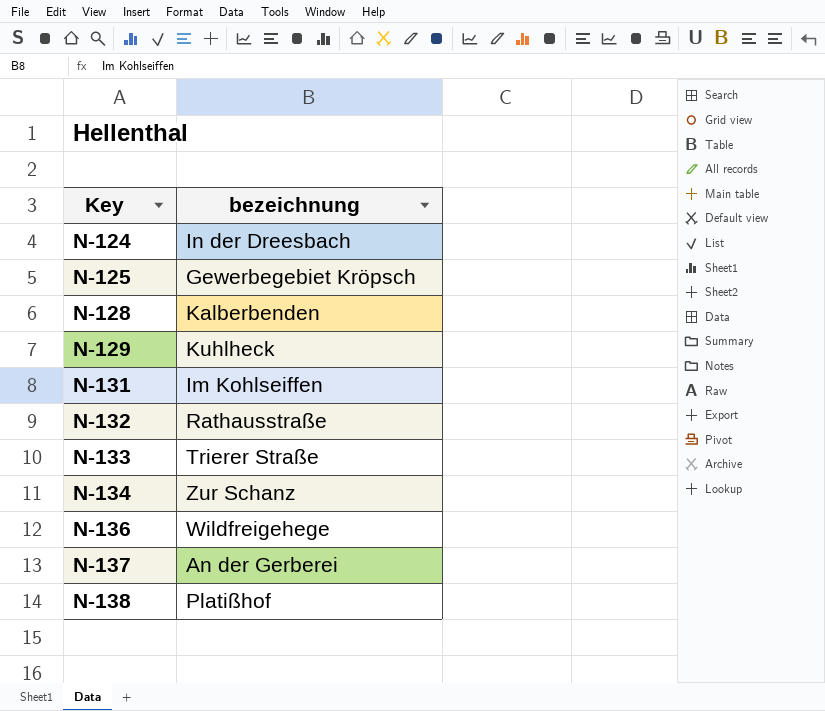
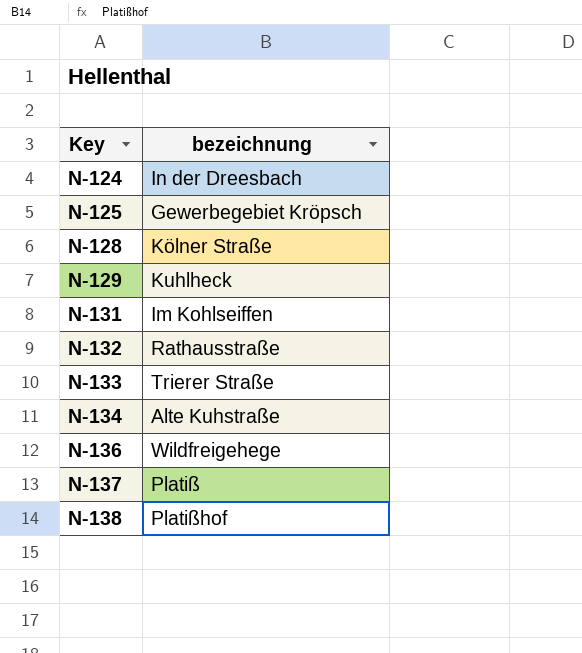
N-128 | bezeichnung: Kalberbenden -> Kölner Straße
N-134 | bezeichnung: Zur Schanz -> Alte Kuhstraße
N-137 | bezeichnung: An der Gerberei -> Platiß

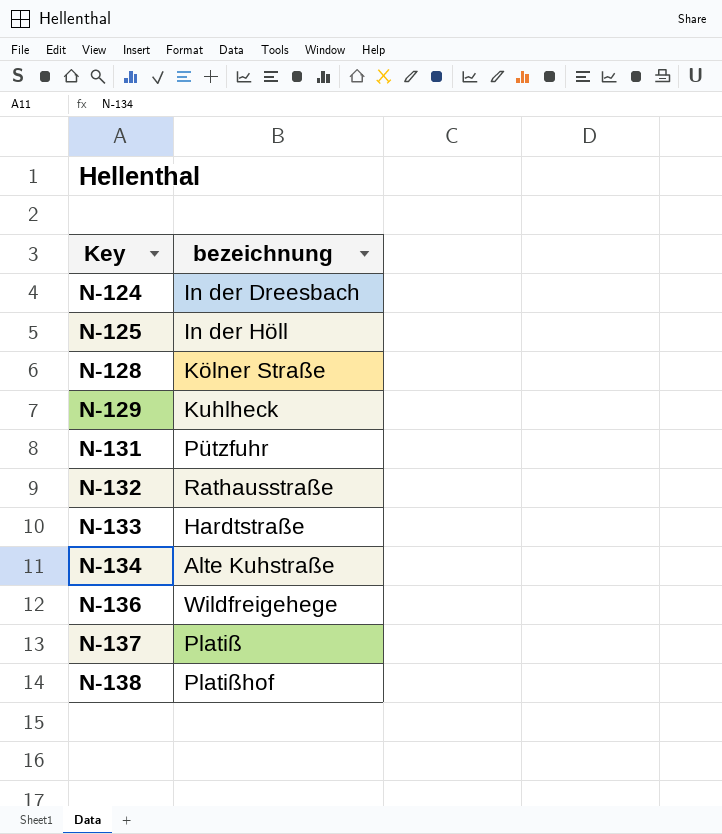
N-125 | bezeichnung: Gewerbegebiet Kröpsch -> In der Höll
N-131 | bezeichnung: Im Kohlseiffen -> Pützfuhr
N-133 | bezeichnung: Trierer Straße -> Hardtstraße

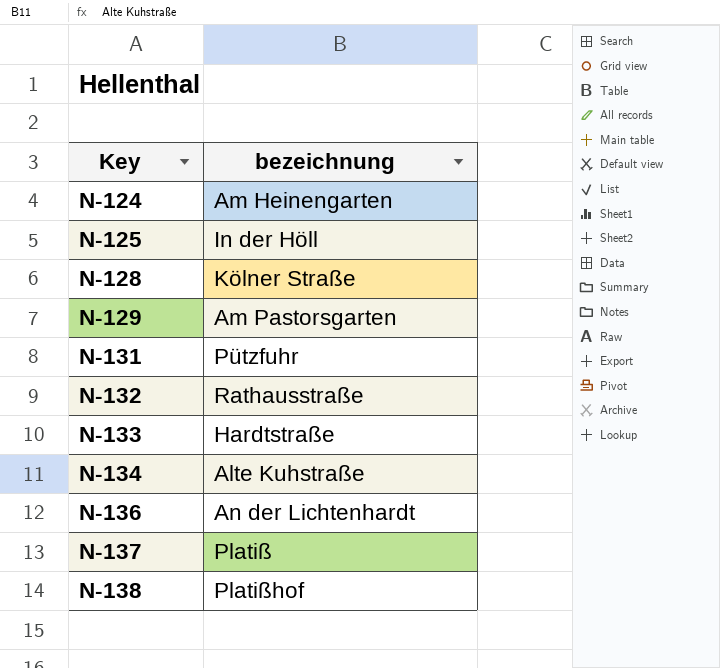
N-124 | bezeichnung: In der Dreesbach -> Am Heinengarten
N-129 | bezeichnung: Kuhlheck -> Am Pastorsgarten
N-136 | bezeichnung: Wildfreigehege -> An der Lichtenhardt

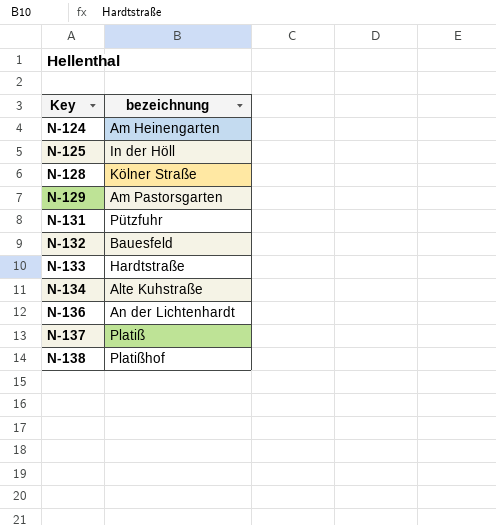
N-132 | bezeichnung: Rathausstraße -> Bauesfeld

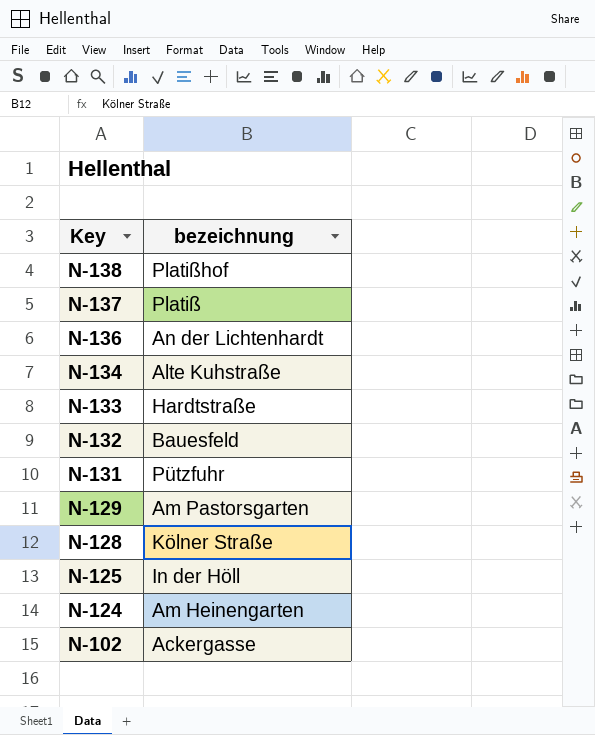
row order: Key ascending -> Key descending
row N-102: none -> Ackergasse

